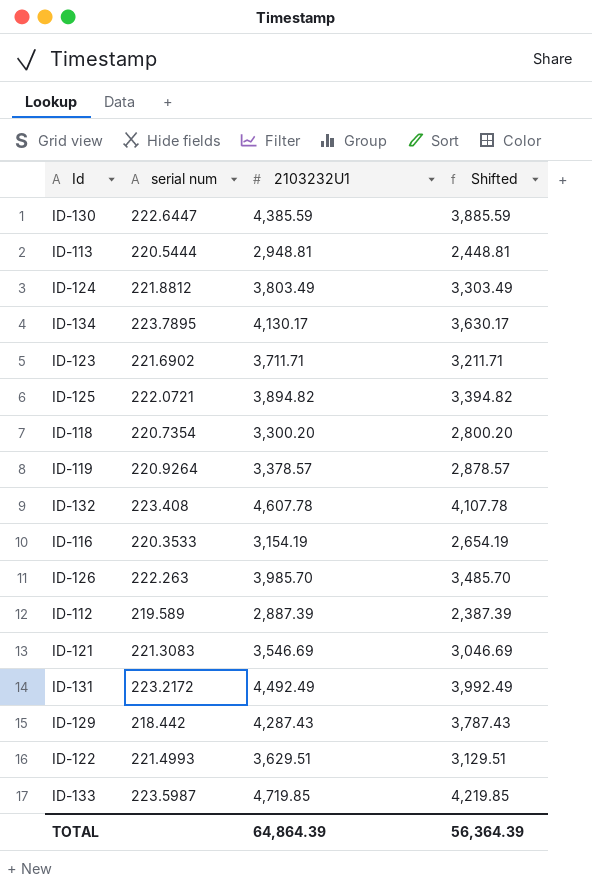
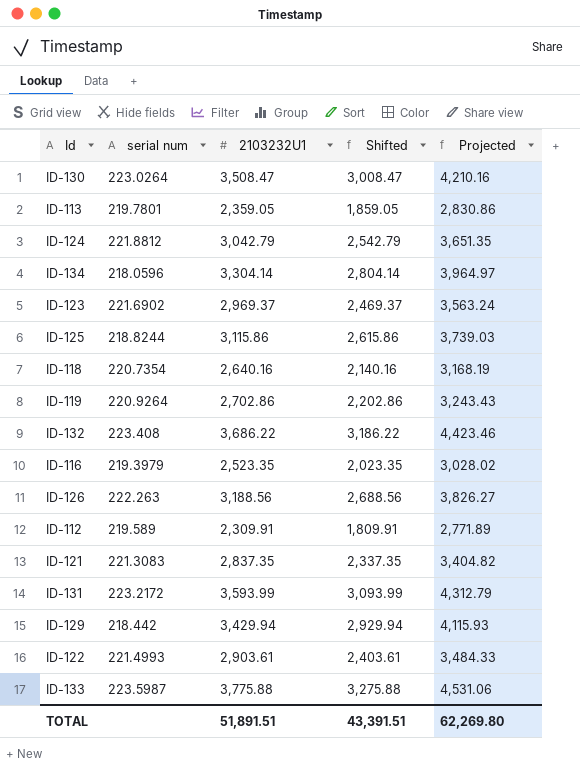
column Projected | formula: none -> [2103232U1] * 1.2
ID-130 | serial num: 222.6447 -> 223.0264
ID-130 | 2103232U1: 4,385.59 -> 3,508.47
ID-130 | Shifted: 3,885.59 -> 3,008.47
ID-113 | serial num: 220.5444 -> 219.7801
ID-113 | 2103232U1: 2,948.81 -> 2,359.05
ID-113 | Shifted: 2,448.81 -> 1,859.05
ID-124 | 2103232U1: 3,803.49 -> 3,042.79
ID-124 | Shifted: 3,303.49 -> 2,542.79
ID-134 | serial num: 223.7895 -> 218.0596
ID-134 | 2103232U1: 4,130.17 -> 3,304.14
ID-134 | Shifted: 3,630.17 -> 2,804.14
ID-123 | 2103232U1: 3,711.71 -> 2,969.37
ID-123 | Shifted: 3,211.71 -> 2,469.37
ID-125 | serial num: 222.0721 -> 218.8244
ID-125 | 2103232U1: 3,894.82 -> 3,115.86
ID-125 | Shifted: 3,394.82 -> 2,615.86
ID-118 | 2103232U1: 3,300.20 -> 2,640.16
ID-118 | Shifted: 2,800.20 -> 2,140.16
ID-119 | 2103232U1: 3,378.57 -> 2,702.86
ID-119 | Shifted: 2,878.57 -> 2,202.86
ID-132 | 2103232U1: 4,607.78 -> 3,686.22
ID-132 | Shifted: 4,107.78 -> 3,186.22
ID-116 | serial num: 220.3533 -> 219.3979
ID-116 | 2103232U1: 3,154.19 -> 2,523.35
ID-116 | Shifted: 2,654.19 -> 2,023.35
ID-126 | 2103232U1: 3,985.70 -> 3,188.56
ID-126 | Shifted: 3,485.70 -> 2,688.56
ID-112 | 2103232U1: 2,887.39 -> 2,309.91
ID-112 | Shifted: 2,387.39 -> 1,809.91
ID-121 | 2103232U1: 3,546.69 -> 2,837.35
ID-121 | Shifted: 3,046.69 -> 2,337.35
ID-131 | 2103232U1: 4,492.49 -> 3,593.99
ID-131 | Shifted: 3,992.49 -> 3,093.99
ID-129 | 2103232U1: 4,287.43 -> 3,429.94
ID-129 | Shifted: 3,787.43 -> 2,929.94
ID-122 | 2103232U1: 3,629.51 -> 2,903.61
ID-122 | Shifted: 3,129.51 -> 2,403.61
ID-133 | 2103232U1: 4,719.85 -> 3,775.88
ID-133 | Shifted: 4,219.85 -> 3,275.88
TOTAL | 2103232U1: 64,864.39 -> 51,891.51
TOTAL | Shifted: 56,364.39 -> 43,391.51

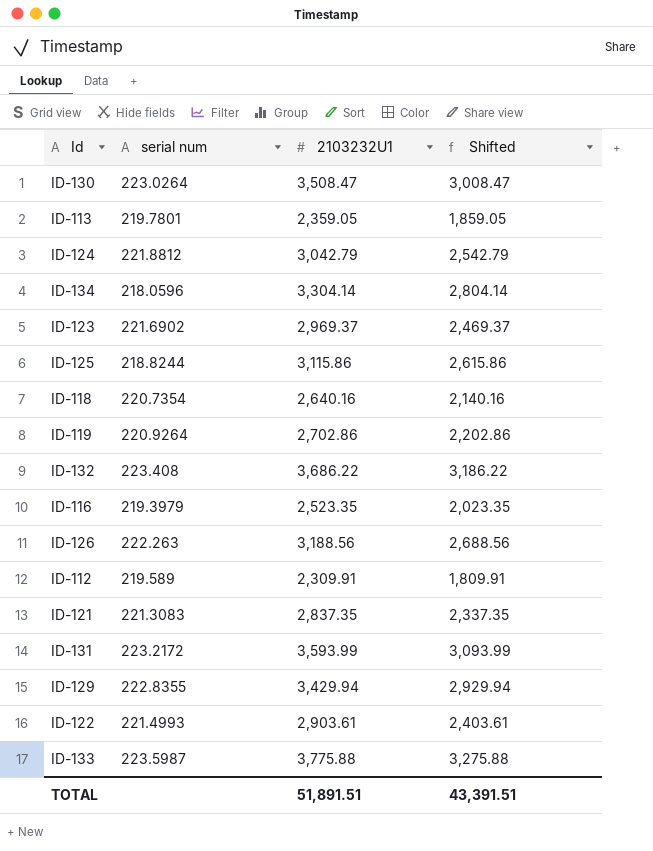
column Projected | formula: [2103232U1] * 1.2 -> none
ID-129 | serial num: 218.442 -> 222.8355

